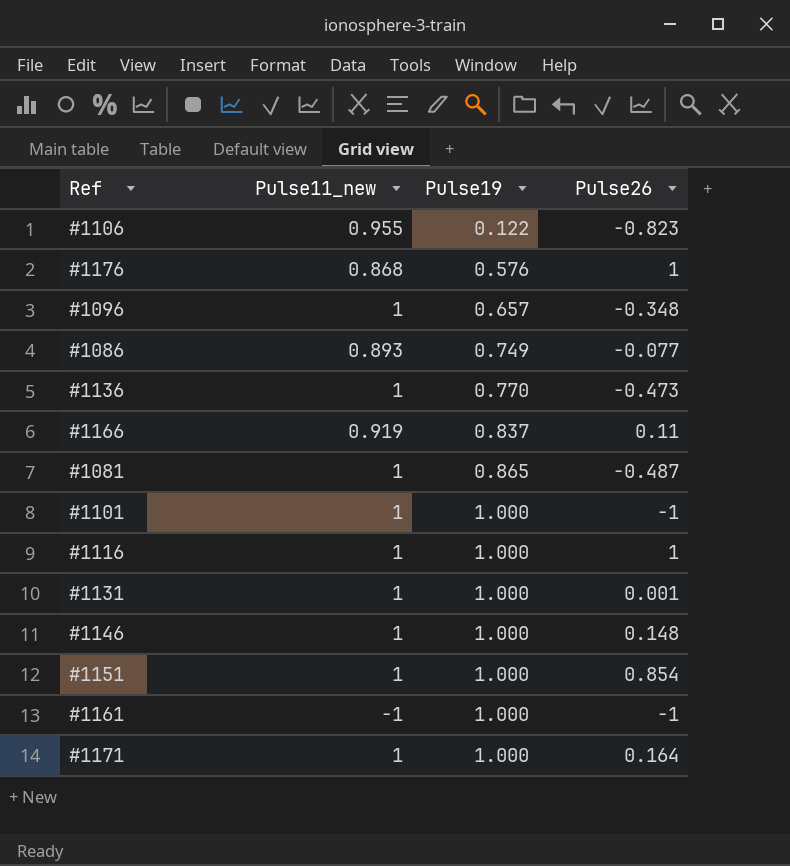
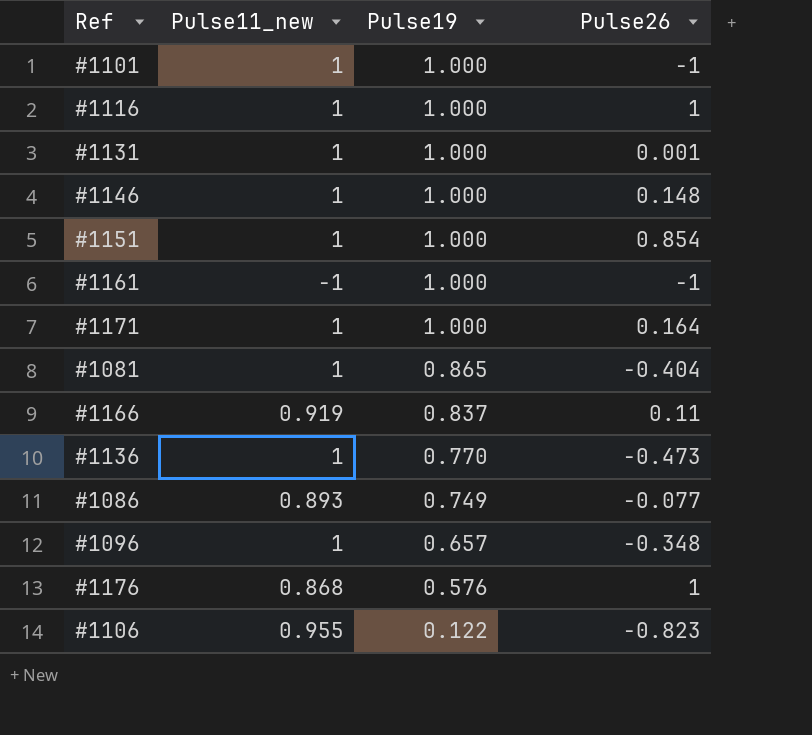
row order: Pulse19 ascending -> Pulse19 descending
#1081 | Pulse26: -0.487 -> -0.404

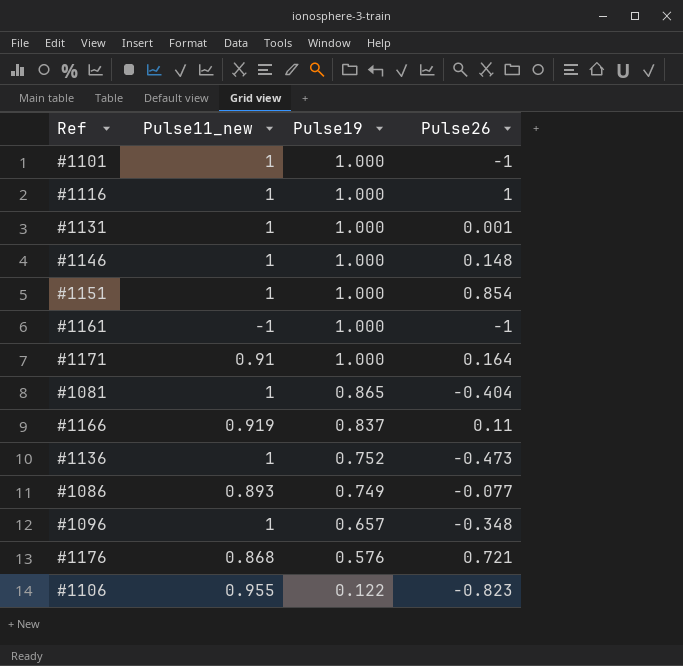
#1171 | Pulse11_new: 1 -> 0.91
#1136 | Pulse19: 0.770 -> 0.752
#1176 | Pulse26: 1 -> 0.721

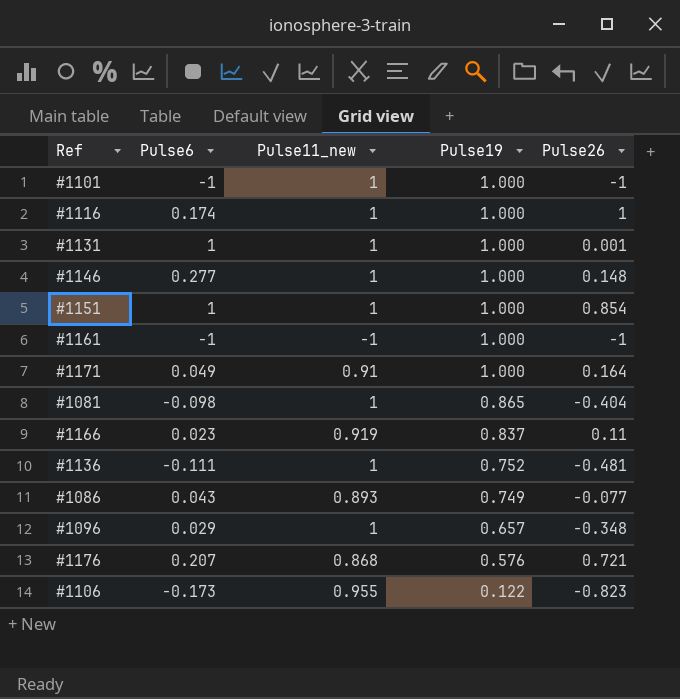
column Pulse6 | position: none -> 2
#1136 | Pulse26: -0.473 -> -0.481

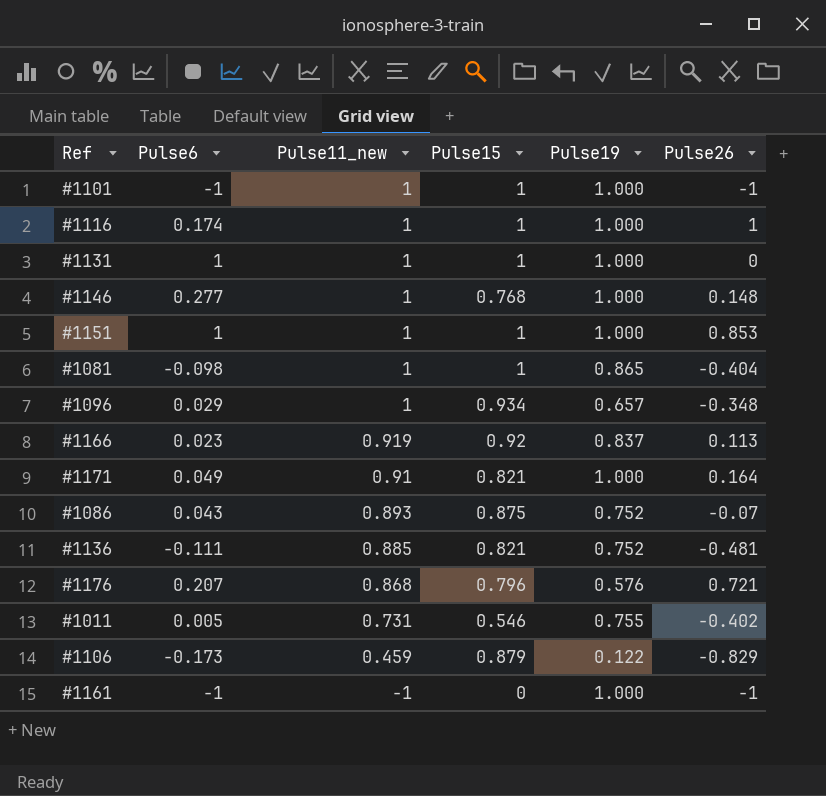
row order: Pulse19 descending -> Pulse11_new descending
column Pulse15 | position: none -> 4
#1131 | Pulse26: 0.001 -> 0
#1151 | Pulse26: 0.854 -> 0.853
#1166 | Pulse26: 0.11 -> 0.113
#1086 | Pulse19: 0.749 -> 0.752
#1086 | Pulse26: -0.077 -> -0.07
#1136 | Pulse11_new: 1 -> 0.885
row #1011: none -> 0.005 | 0.731 | 0.546 | 0.755 | -0.402
#1106 | Pulse11_new: 0.955 -> 0.459
#1106 | Pulse26: -0.823 -> -0.829

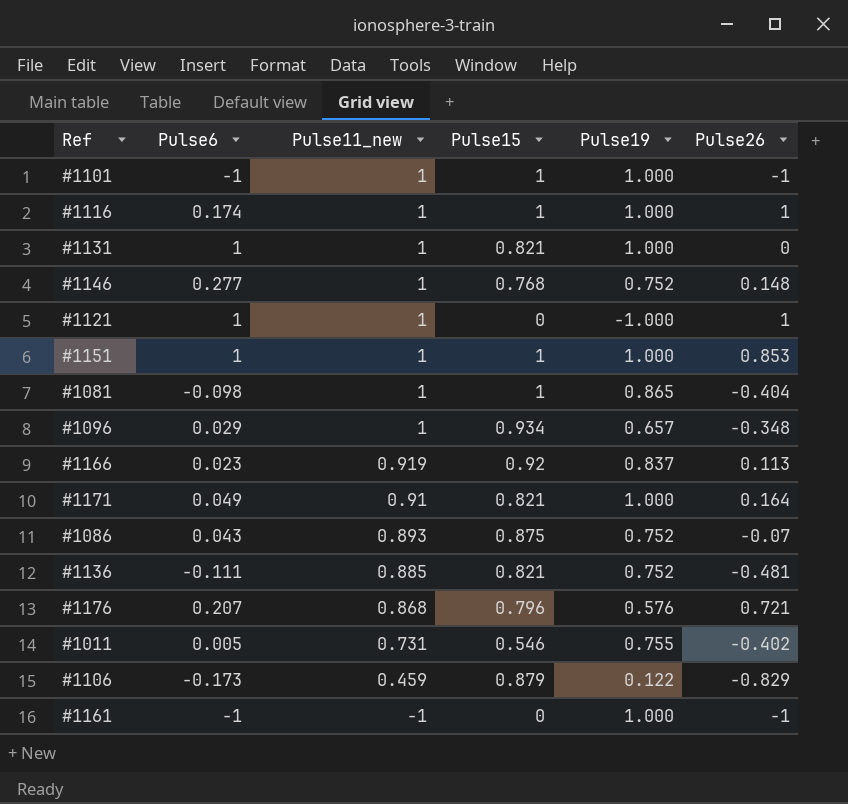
#1131 | Pulse15: 1 -> 0.821
#1146 | Pulse19: 1.000 -> 0.752
row #1121: none -> 1 | 1 | 0 | -1.000 | 1

